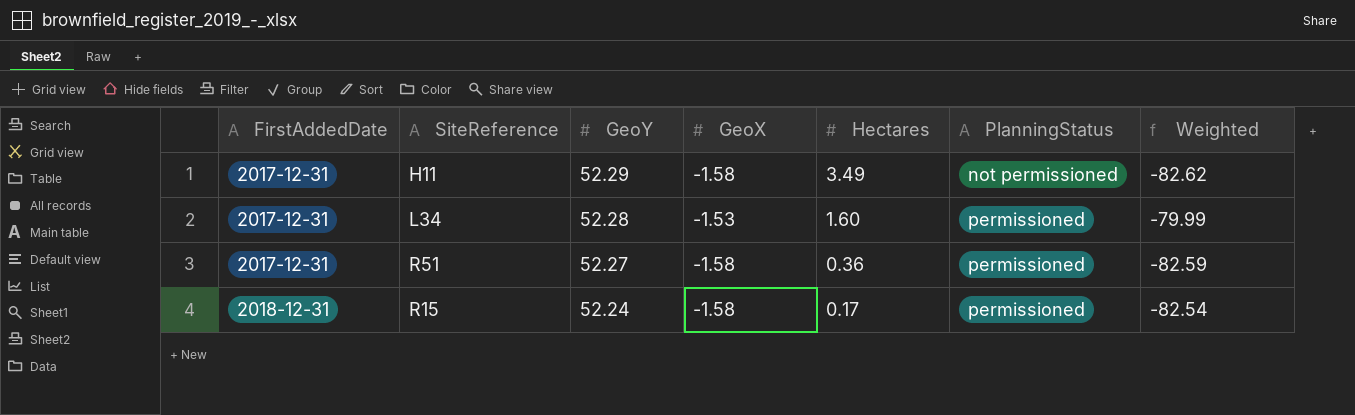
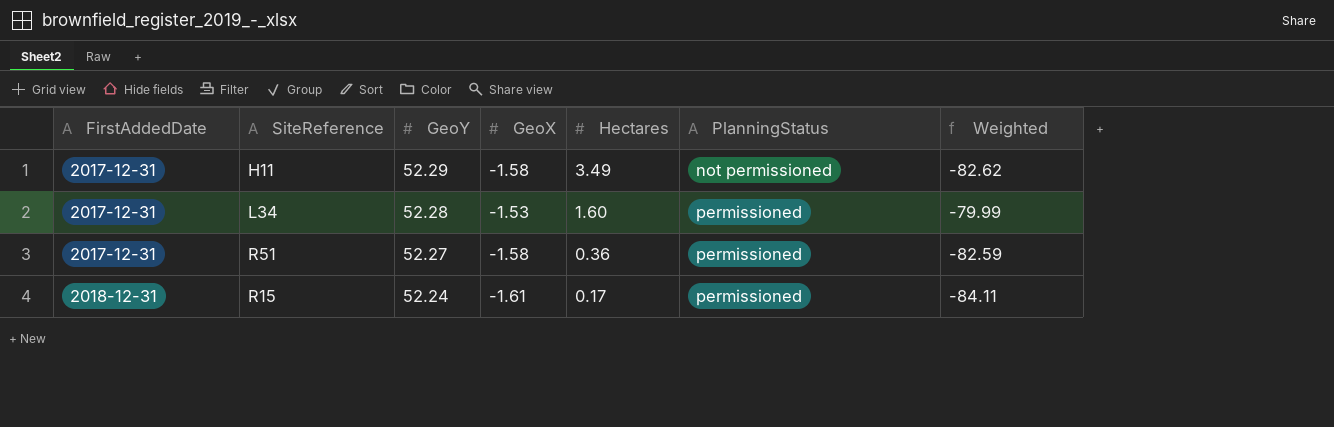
R15 | GeoX: -1.58 -> -1.61
R15 | Weighted: -82.54 -> -84.11

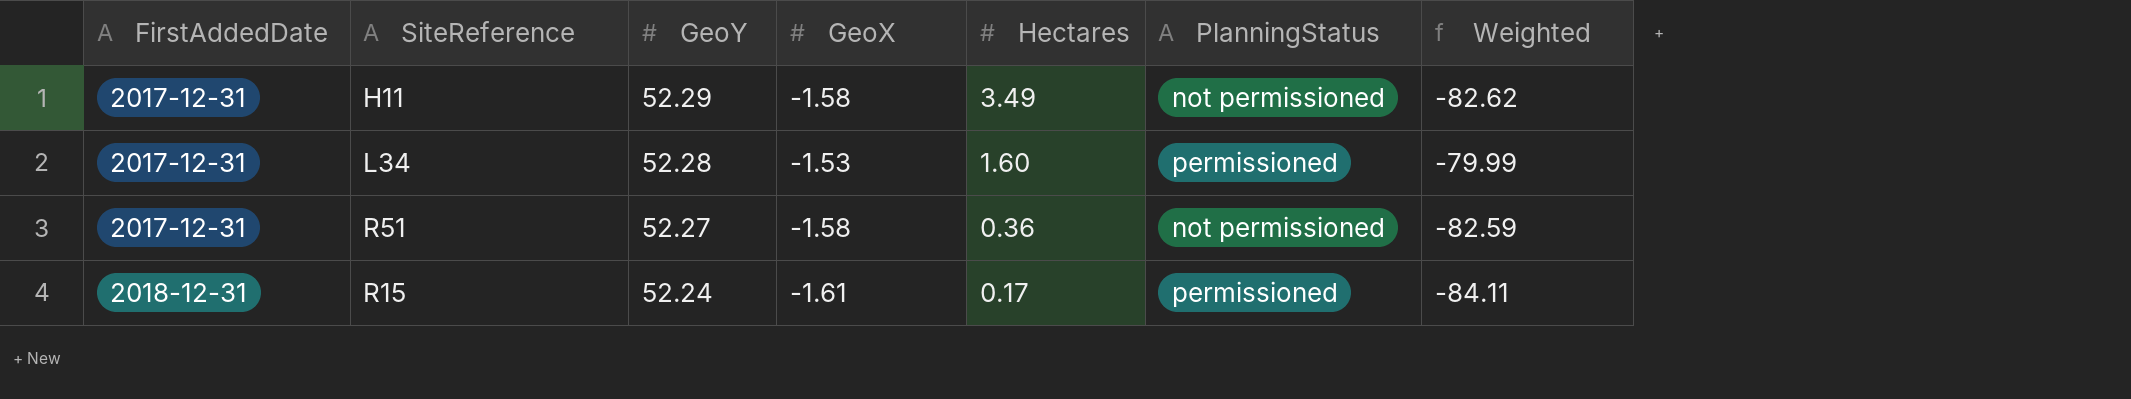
R51 | PlanningStatus: permissioned -> not permissioned

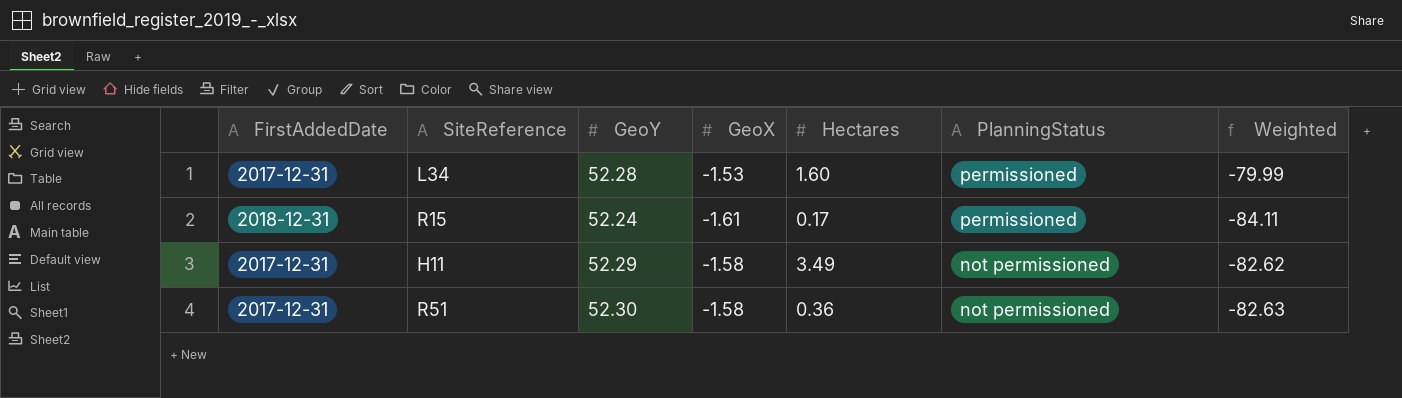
row order: FirstAddedDate ascending -> PlanningStatus descending
R51 | GeoY: 52.27 -> 52.30
R51 | Weighted: -82.59 -> -82.63

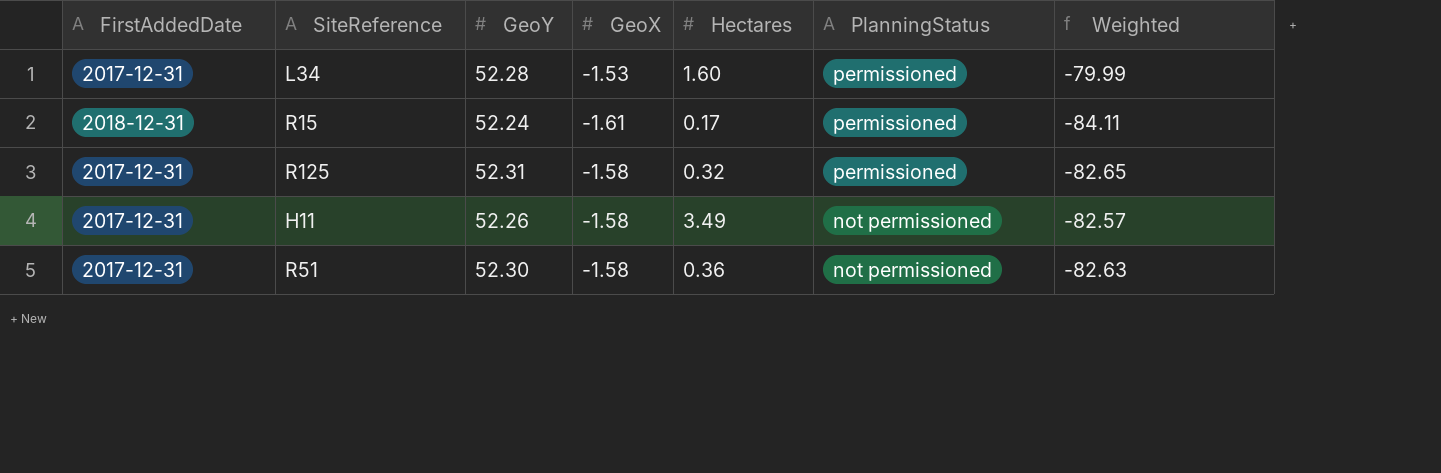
row R125: none -> 2017-12-31 | 52.31 | -1.58 | 0.32 | permissioned | -82.65
H11 | GeoY: 52.29 -> 52.26
H11 | Weighted: -82.62 -> -82.57

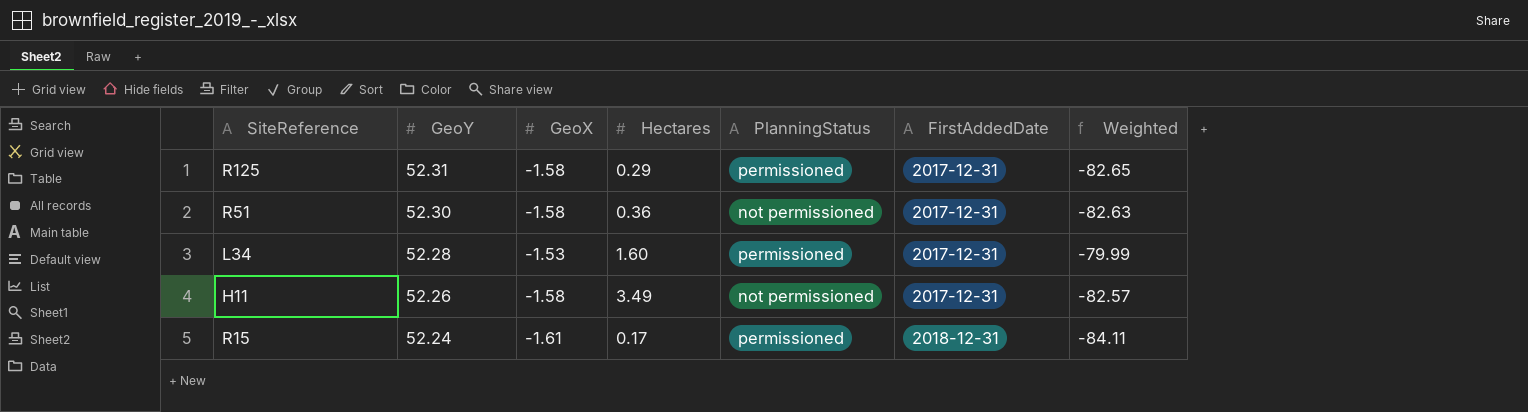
row order: PlanningStatus descending -> GeoY descending
column FirstAddedDate | position: 1 -> 6
R125 | Hectares: 0.32 -> 0.29

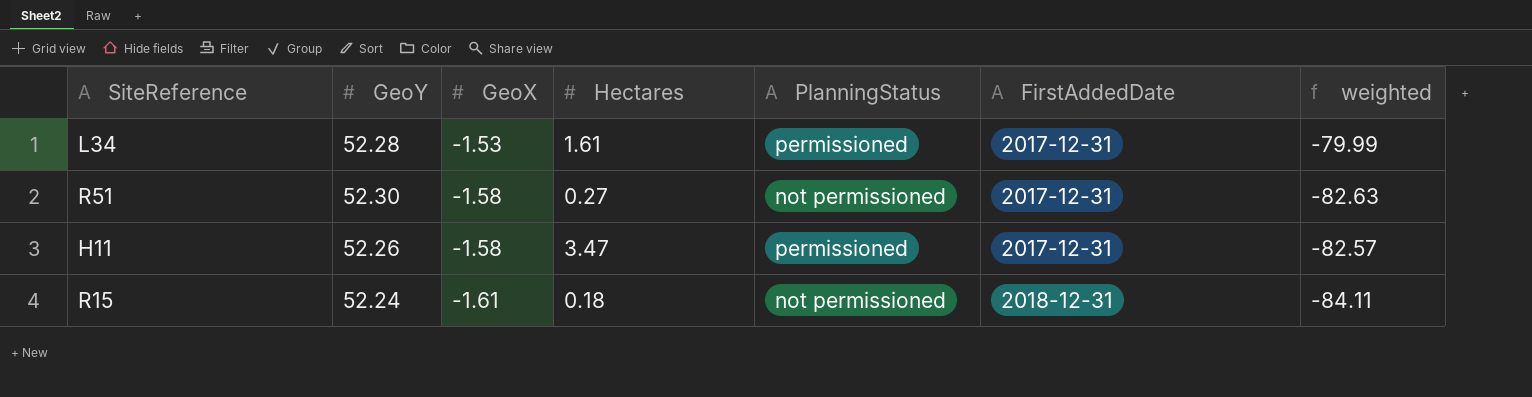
row order: GeoY descending -> GeoX descending
column name: Weighted -> weighted
row R125: 52.31 | -1.58 | 0.29 | permissioned | 2017-12-31 | -82.65 -> none
L34 | Hectares: 1.60 -> 1.61
R51 | Hectares: 0.36 -> 0.27
H11 | Hectares: 3.49 -> 3.47
H11 | PlanningStatus: not permissioned -> permissioned
R15 | Hectares: 0.17 -> 0.18
R15 | PlanningStatus: permissioned -> not permissioned

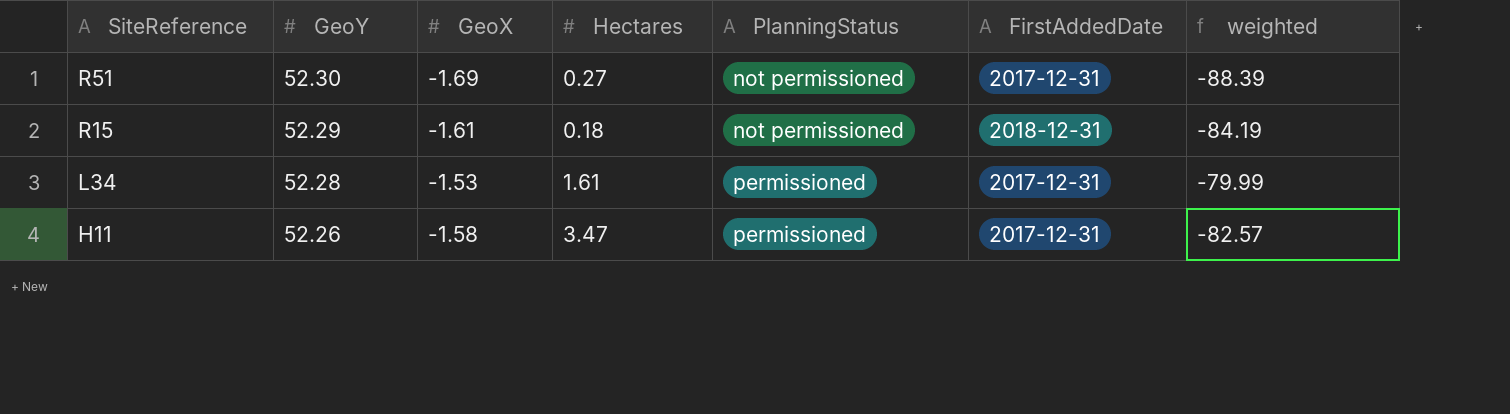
row order: GeoX descending -> SiteReference descending
R51 | GeoX: -1.58 -> -1.69
R51 | weighted: -82.63 -> -88.39
R15 | GeoY: 52.24 -> 52.29
R15 | weighted: -84.11 -> -84.19

